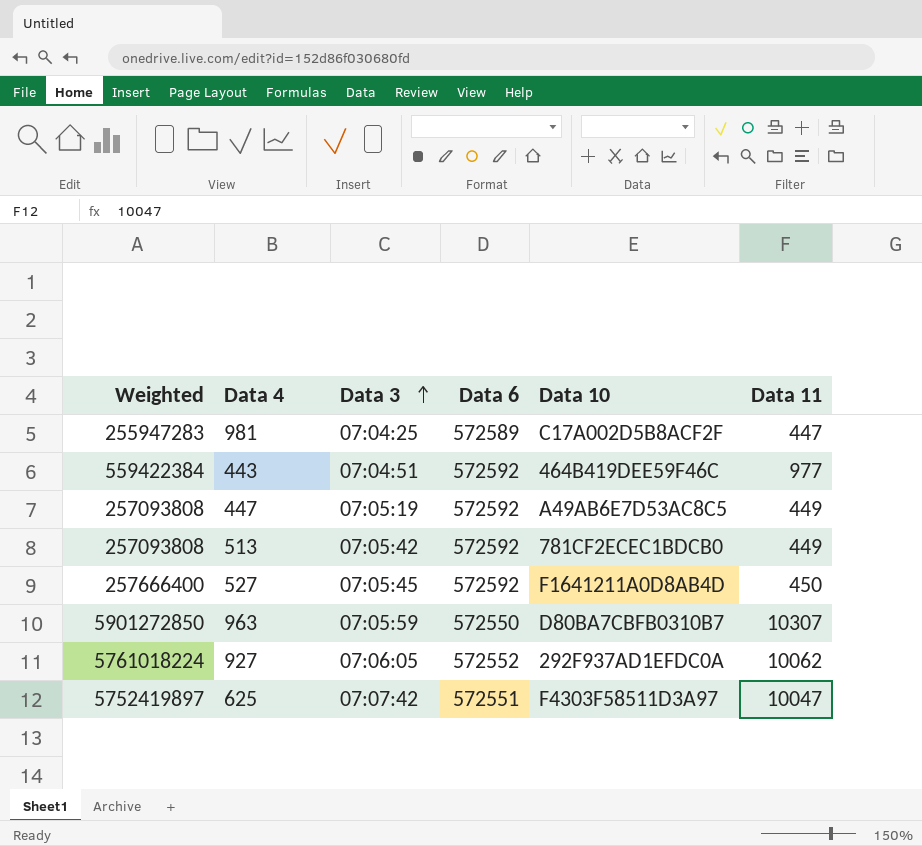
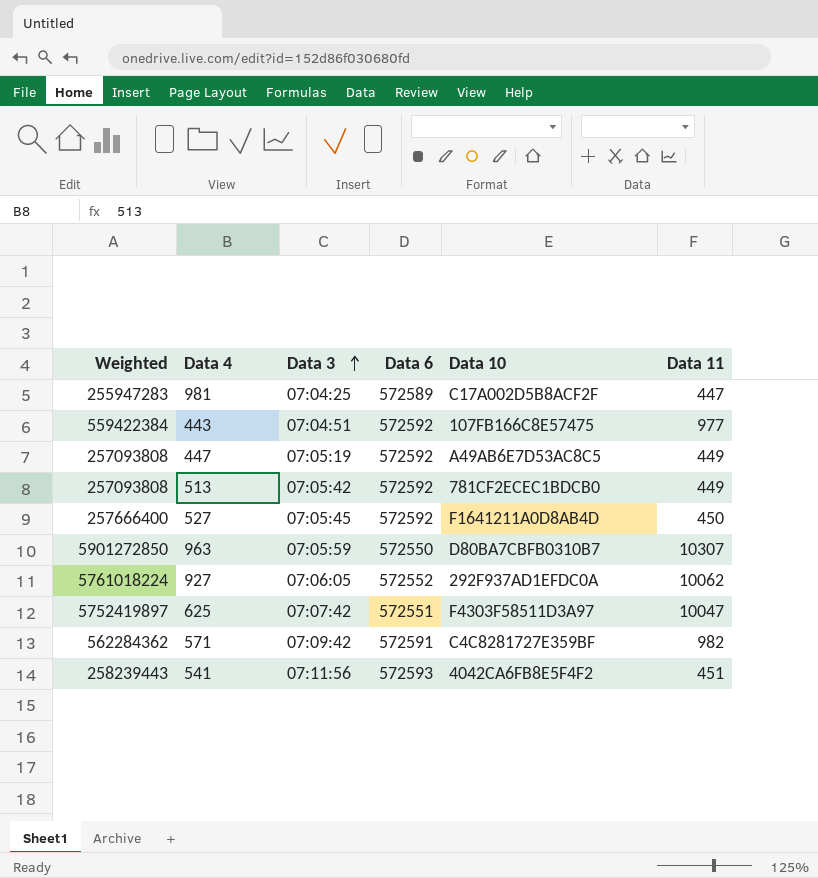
443 | Data 10: 464B419DEE59F46C -> 107FB166C8E57475
row 571: none -> 562284362 | 07:09:42 | 572591 | C4C8281727E359BF | 982
row 541: none -> 258239443 | 07:11:56 | 572593 | 4042CA6FB8E5F4F2 | 451

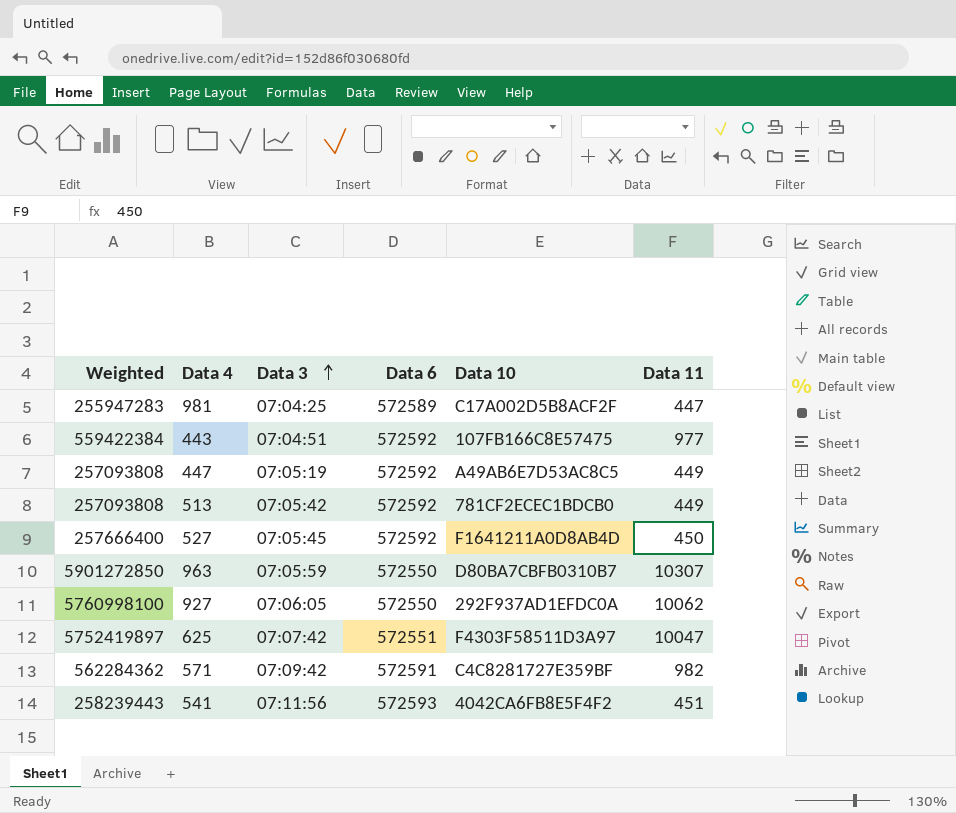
927 | Weighted: 5761018224 -> 5760998100
927 | Data 6: 572552 -> 572550

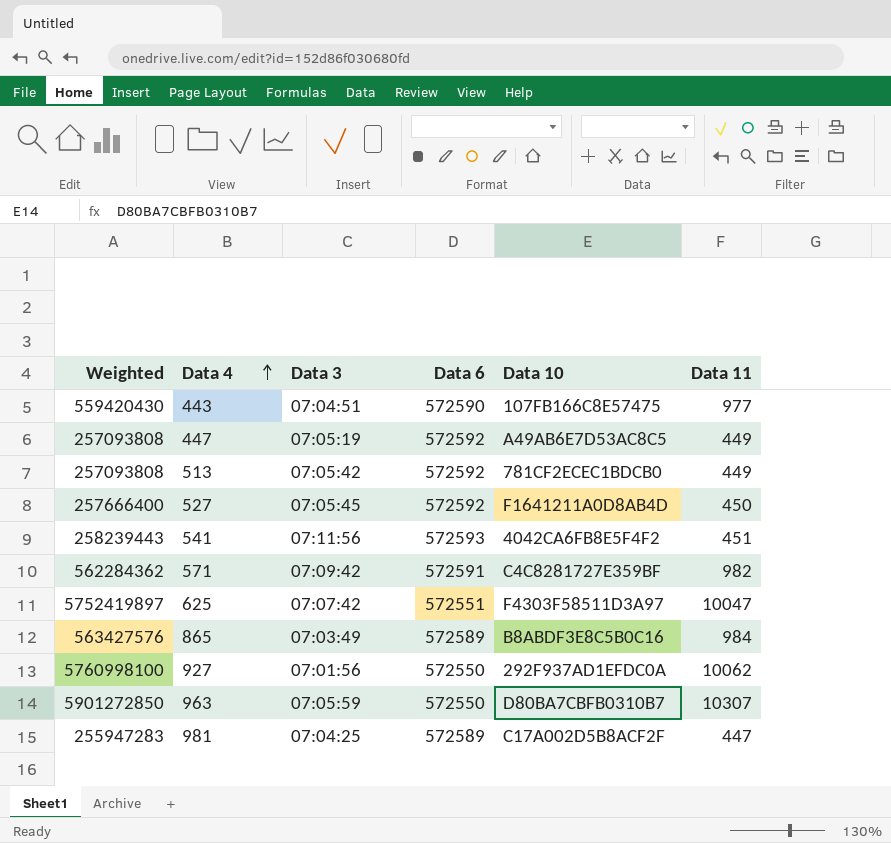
row order: Data 3 ascending -> Data 4 ascending
443 | Weighted: 559422384 -> 559420430
443 | Data 6: 572592 -> 572590
row 865: none -> 563427576 | 07:03:49 | 572589 | B8ABDF3E8C5B0C16 | 984
927 | Data 3: 07:06:05 -> 07:01:56

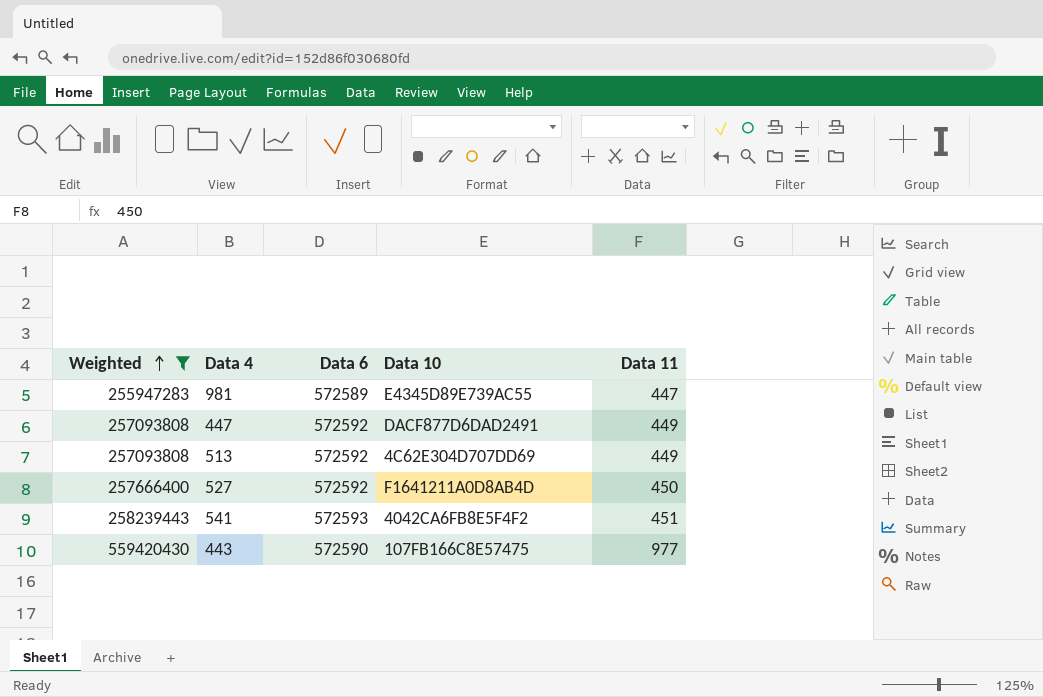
filter: none -> Weighted <= 559420430
row order: Data 4 ascending -> Weighted ascending
column Data 3 | position: 3 -> none
981 | Data 10: C17A002D5B8ACF2F -> E4345D89E739AC55
447 | Data 10: A49AB6E7D53AC8C5 -> DACF877D6DAD2491
513 | Data 10: 781CF2ECEC1BDCB0 -> 4C62E304D707DD69

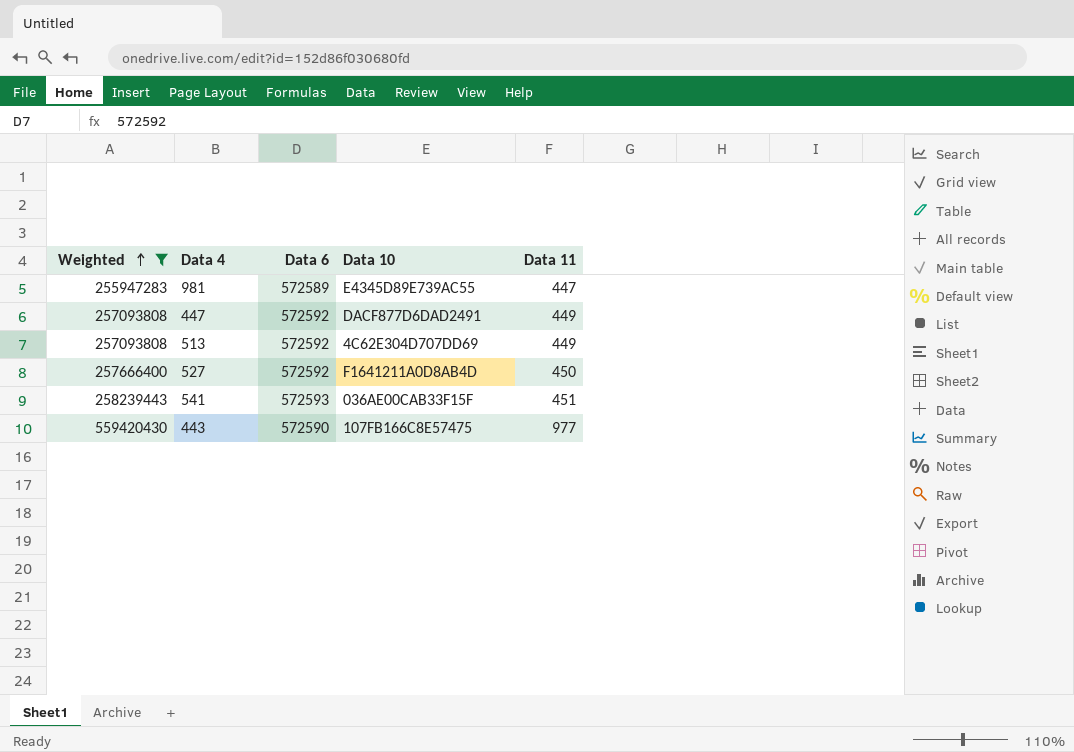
541 | Data 10: 4042CA6FB8E5F4F2 -> 036AE00CAB33F15F

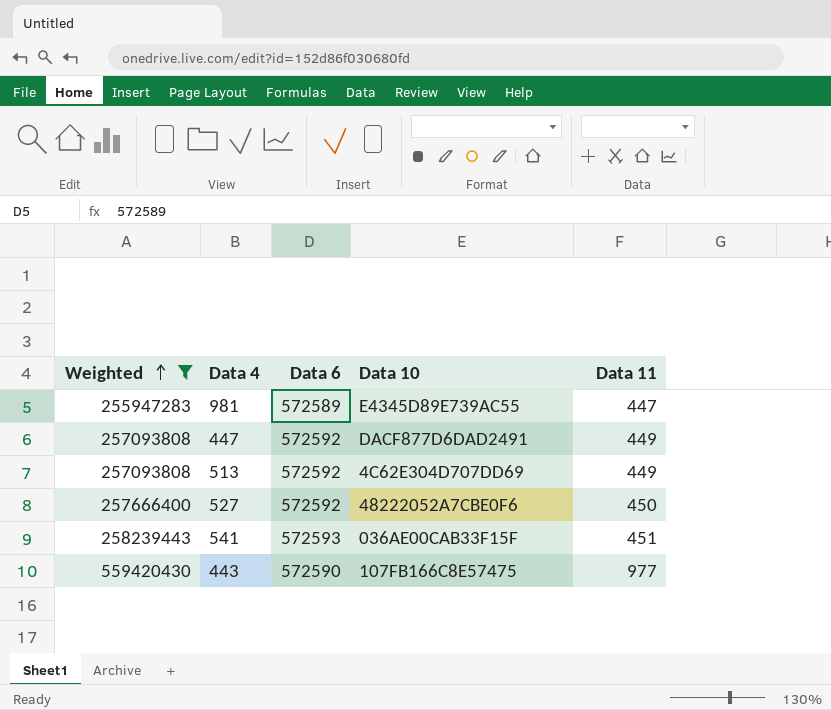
527 | Data 10: F1641211A0D8AB4D -> 48222052A7CBE0F6

